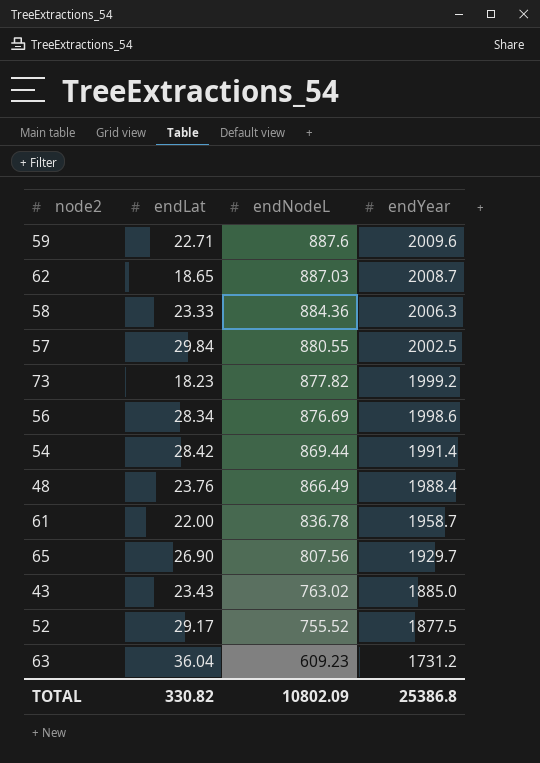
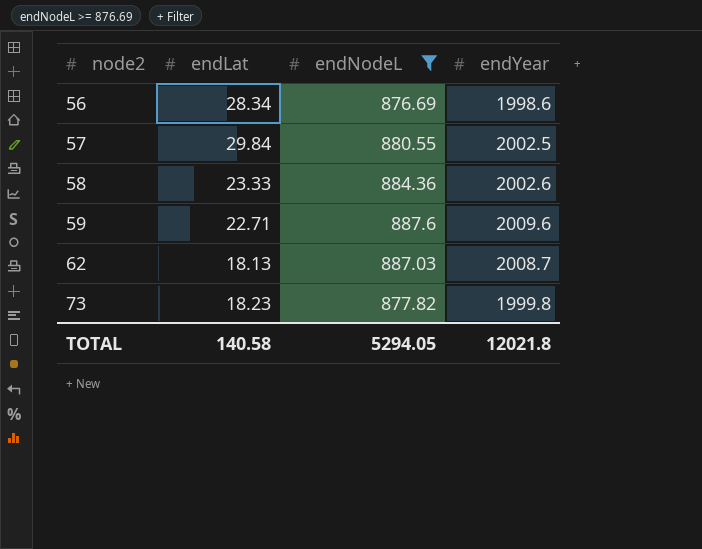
filter: none -> endNodeL >= 876.69
row order: endNodeL descending -> node2 ascending
58 | endYear: 2006.3 -> 2002.6
62 | endLat: 18.65 -> 18.13
73 | endYear: 1999.2 -> 1999.8
TOTAL | endLat: 330.82 -> 140.58
TOTAL | endNodeL: 10802.09 -> 5294.05
TOTAL | endYear: 25386.8 -> 12021.8

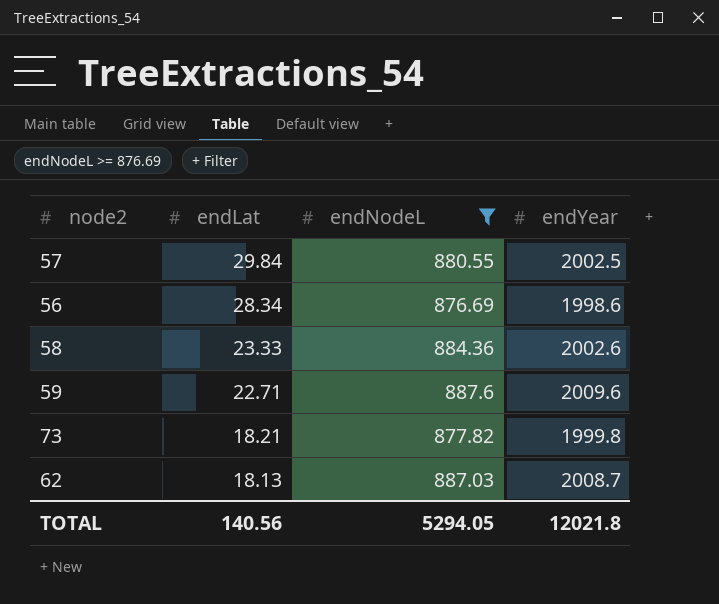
row order: node2 ascending -> endLat descending
73 | endLat: 18.23 -> 18.21
TOTAL | endLat: 140.58 -> 140.56

